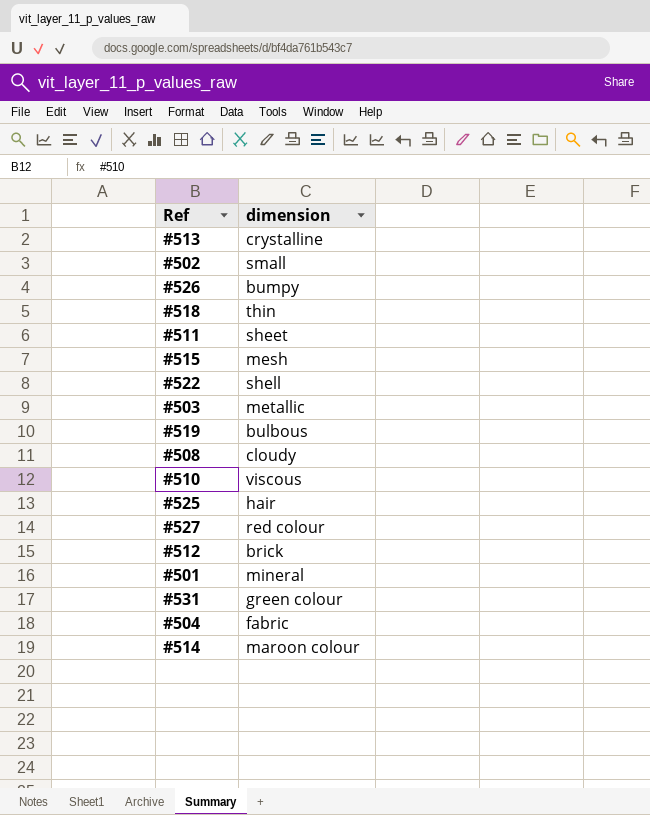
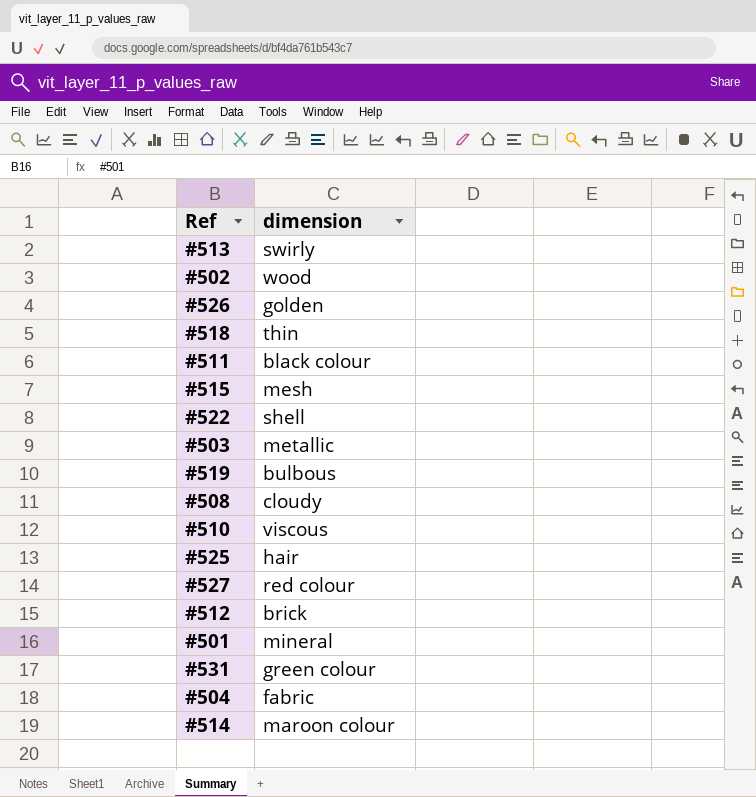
#513 | dimension: crystalline -> swirly
#502 | dimension: small -> wood
#526 | dimension: bumpy -> golden
#511 | dimension: sheet -> black colour

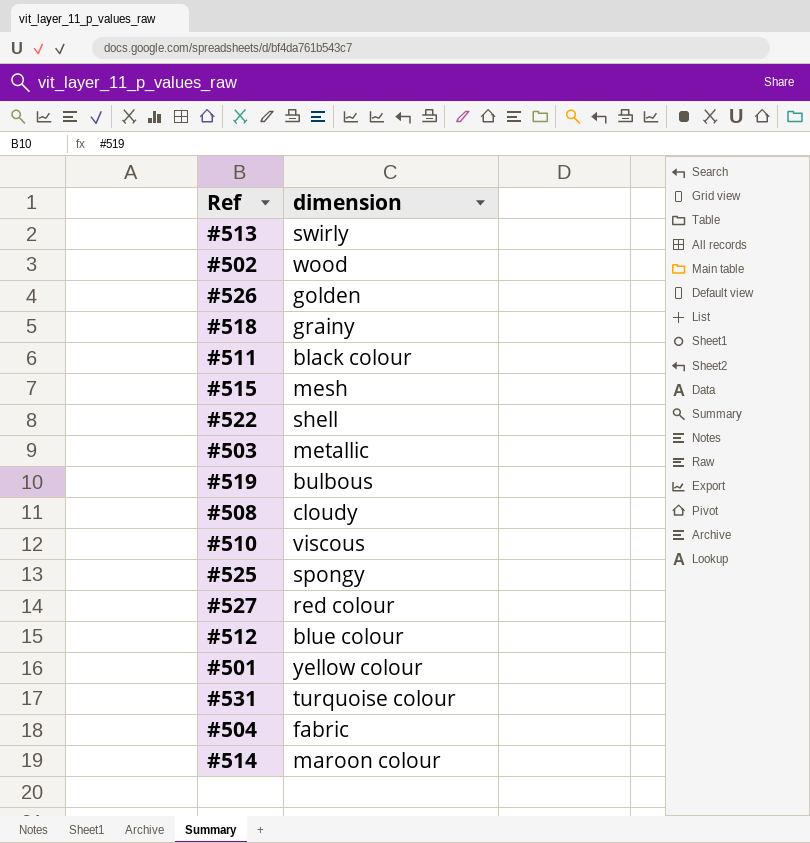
#518 | dimension: thin -> grainy
#525 | dimension: hair -> spongy
#512 | dimension: brick -> blue colour
#501 | dimension: mineral -> yellow colour
#531 | dimension: green colour -> turquoise colour

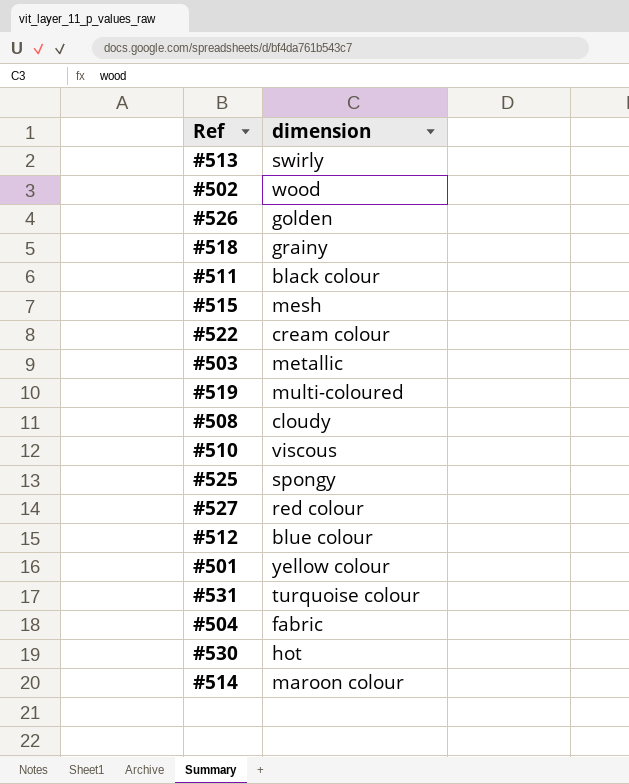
#522 | dimension: shell -> cream colour
#519 | dimension: bulbous -> multi-coloured
row #530: none -> hot

